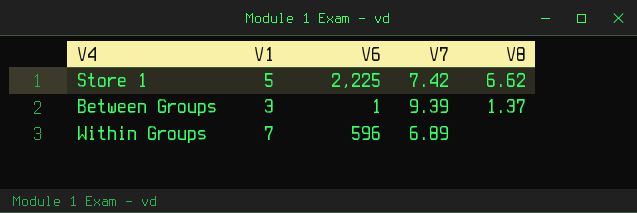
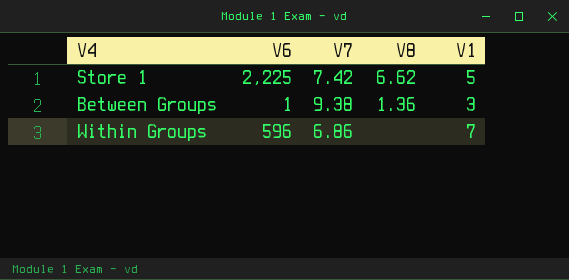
column V1 | position: 2 -> 5
Between Groups | V7: 9.39 -> 9.38
Between Groups | V8: 1.37 -> 1.36
Within Groups | V7: 6.89 -> 6.86

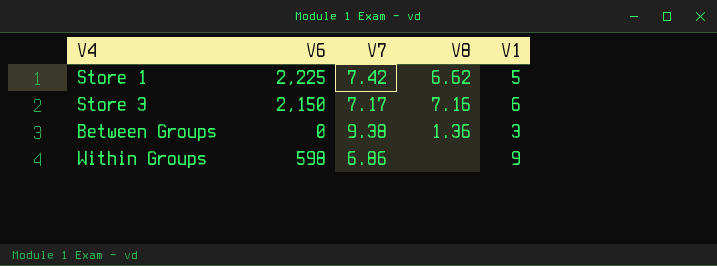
row Store 3: none -> 2,150 | 7.17 | 7.16 | 6
Between Groups | V6: 1 -> 0
Within Groups | V6: 596 -> 598
Within Groups | V1: 7 -> 9

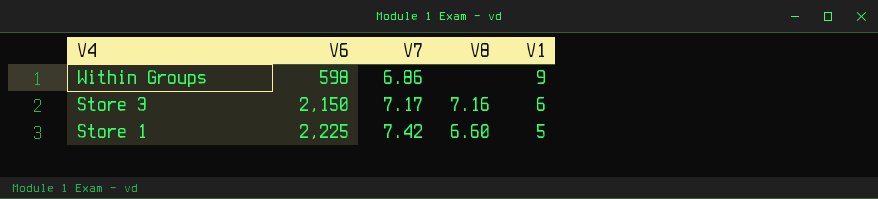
row order: none -> V4 descending
row Between Groups: 0 | 9.38 | 1.36 | 3 -> none
Store 1 | V8: 6.62 -> 6.60

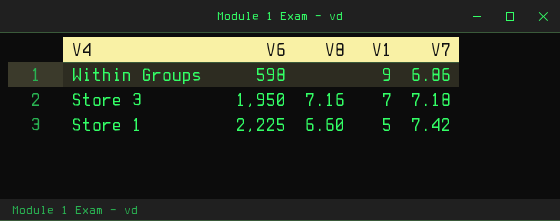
column V7 | position: 3 -> 5
Store 3 | V6: 2,150 -> 1,950
Store 3 | V1: 6 -> 7
Store 3 | V7: 7.17 -> 7.18

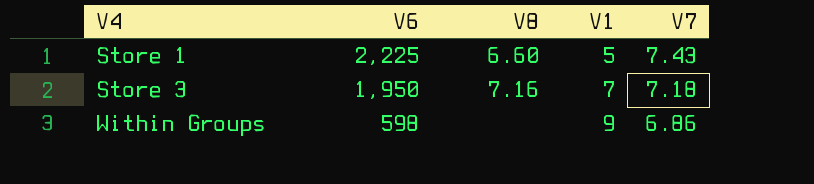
row order: V4 descending -> V4 ascending
Store 1 | V7: 7.42 -> 7.43

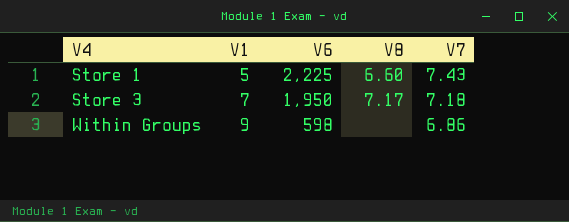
column V1 | position: 4 -> 2
Store 3 | V8: 7.16 -> 7.17

